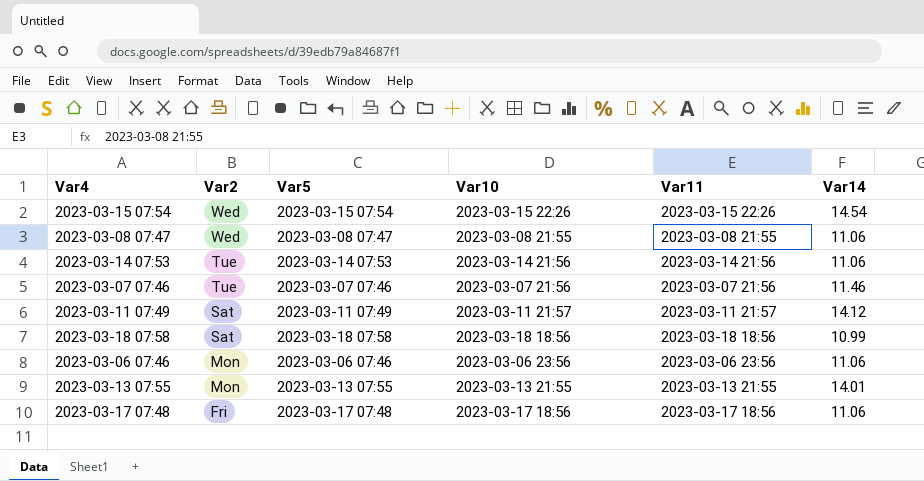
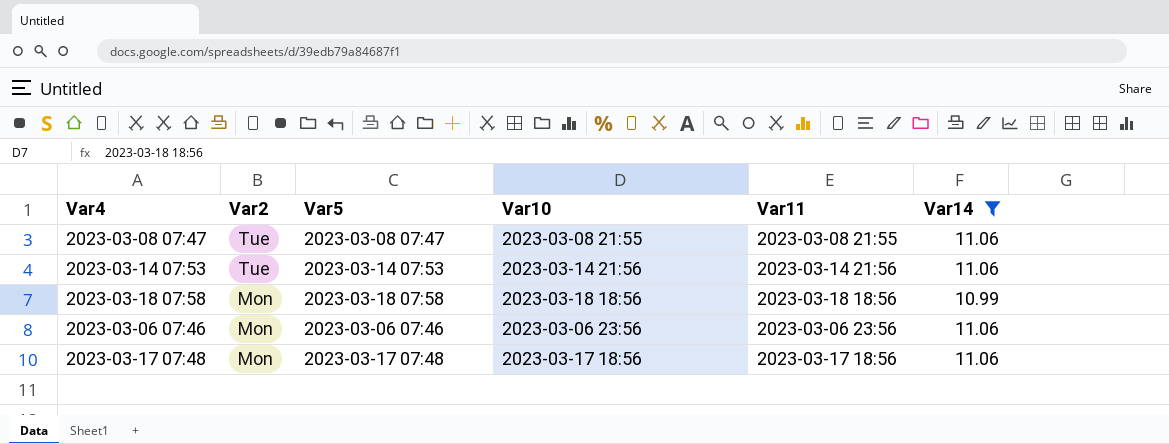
filter: none -> Var14 <= 11.06
2023-03-08 07:47 | Var2: Wed -> Tue
2023-03-18 07:58 | Var2: Sat -> Mon
2023-03-17 07:48 | Var2: Fri -> Mon

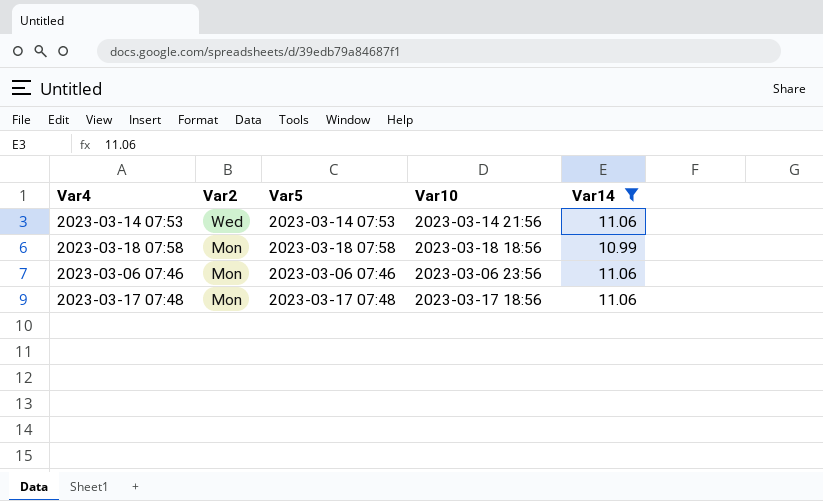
column Var11 | position: 5 -> none
row 2023-03-08 07:47: Tue | 2023-03-08 07:47 | 2023-03-08 21:55 | 2023-03-08 21:55 | 11.06 -> none
2023-03-14 07:53 | Var2: Tue -> Wed

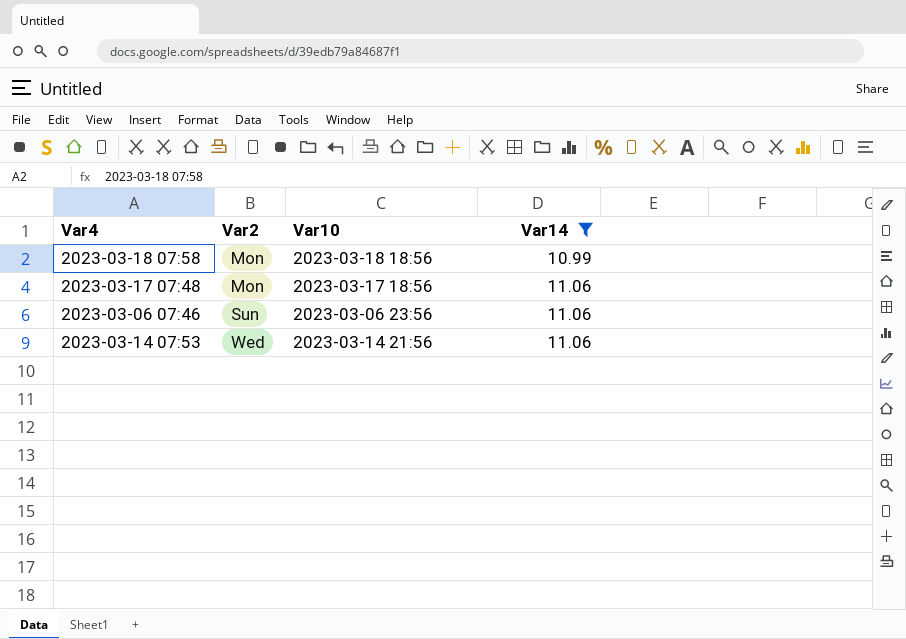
row order: Var2 descending -> Var2 ascending
column Var5 | position: 3 -> none
2023-03-06 07:46 | Var2: Mon -> Sun

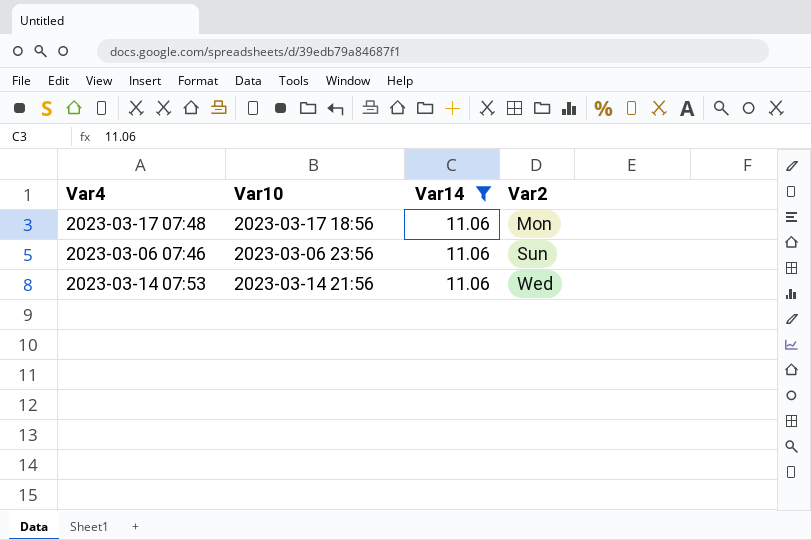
column Var2 | position: 2 -> 4
row 2023-03-18 07:58: Mon | 2023-03-18 18:56 | 10.99 -> none

